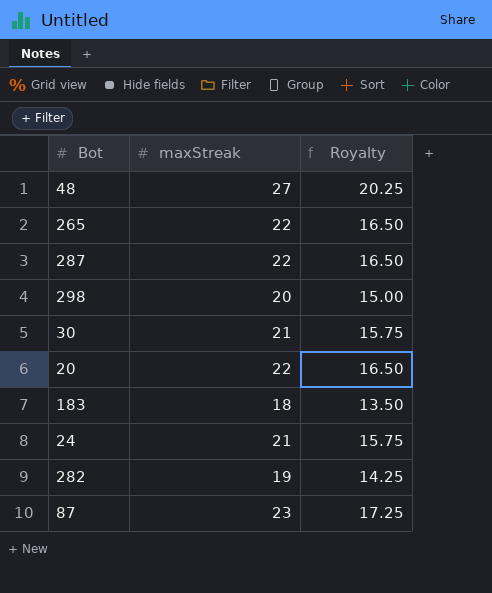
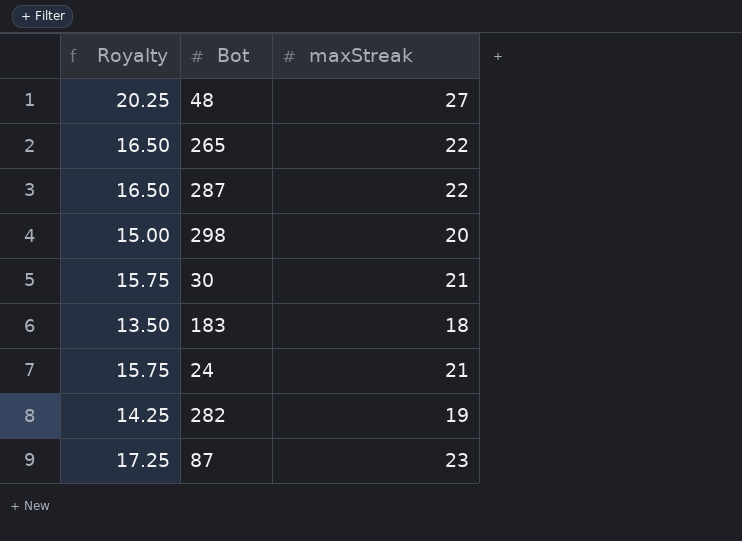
column Royalty | position: 3 -> 1
row 20: 22 | 16.50 -> none

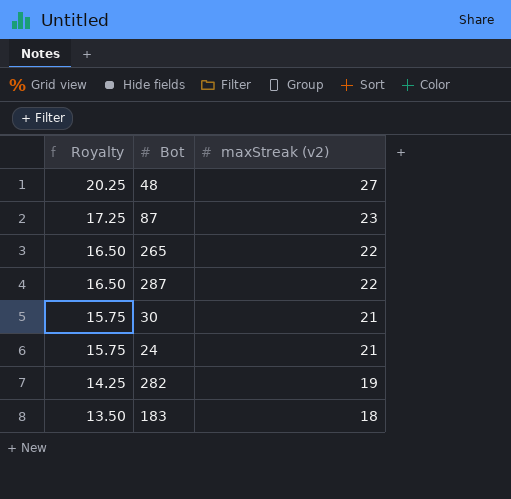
row order: none -> Royalty descending
column name: maxStreak -> maxStreak (v2)
row 298: 15.00 | 20 -> none

